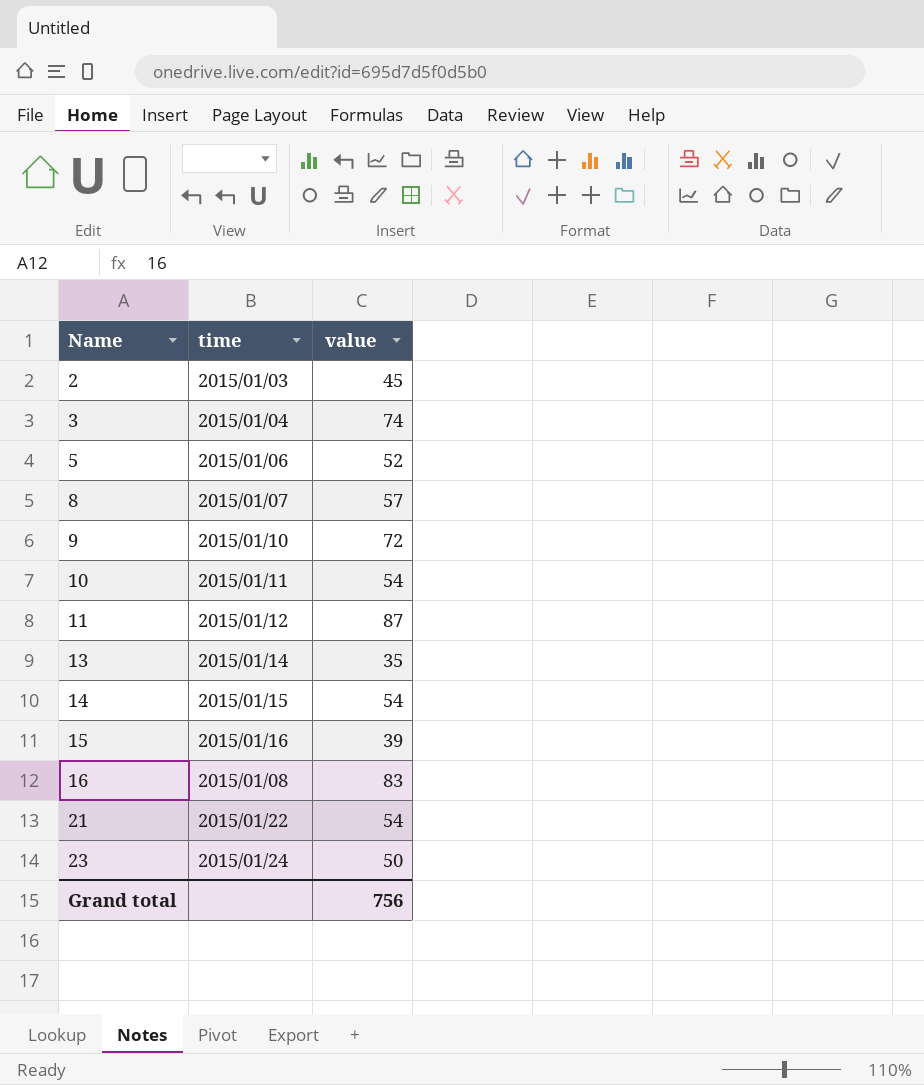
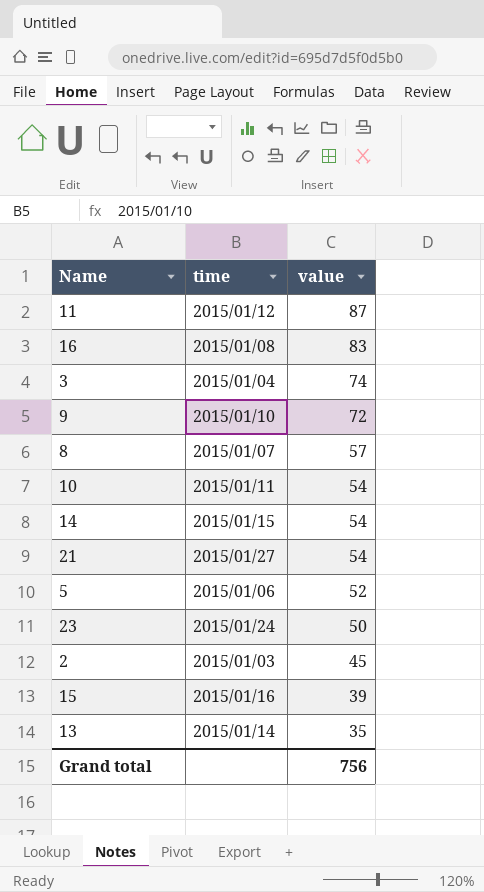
row order: Name ascending -> value descending
21 | time: 2015/01/22 -> 2015/01/27

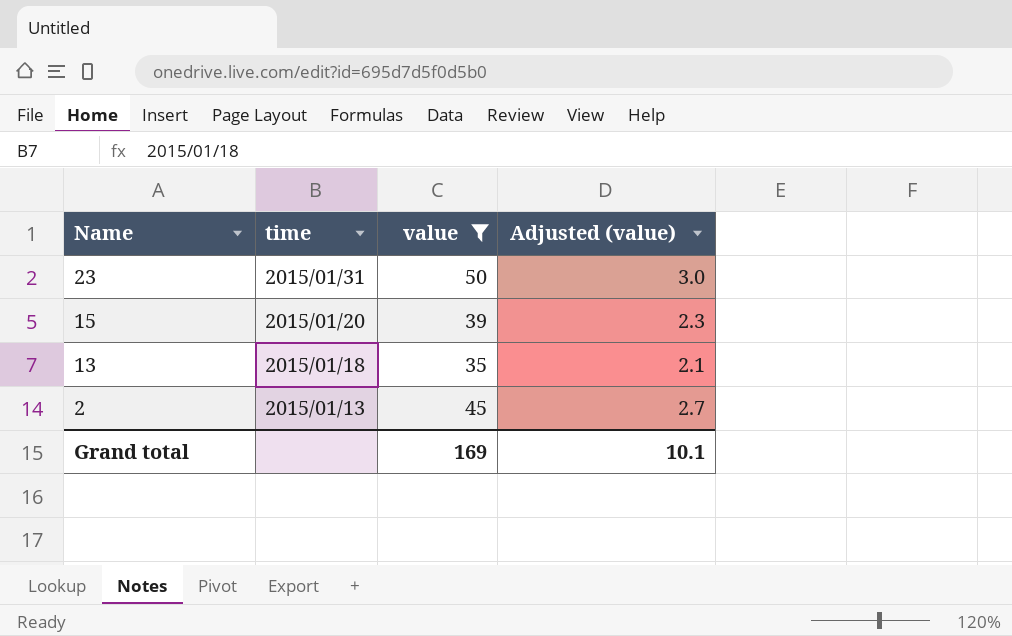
filter: none -> value <= 50
row order: value descending -> Name descending
column Adjusted (value) | formula: none -> [value] * 0.06
23 | time: 2015/01/24 -> 2015/01/31
15 | time: 2015/01/16 -> 2015/01/20
13 | time: 2015/01/14 -> 2015/01/18
2 | time: 2015/01/03 -> 2015/01/13
Grand total | value: 756 -> 169

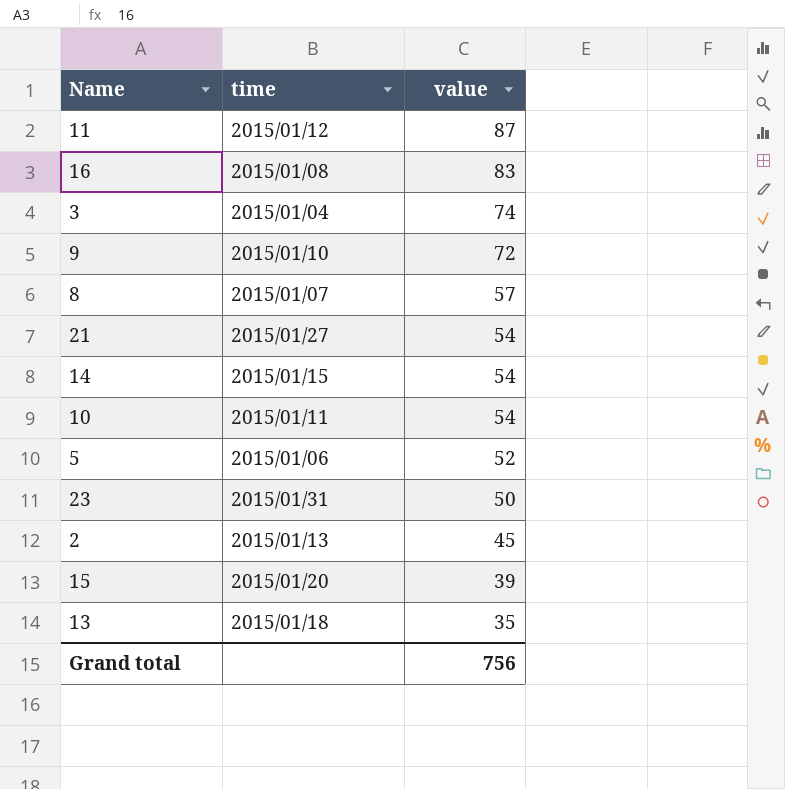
filter: value <= 50 -> none
row order: Name descending -> value descending
column Adjusted (value) | formula: [value] * 0.06 -> none
Grand total | value: 169 -> 756

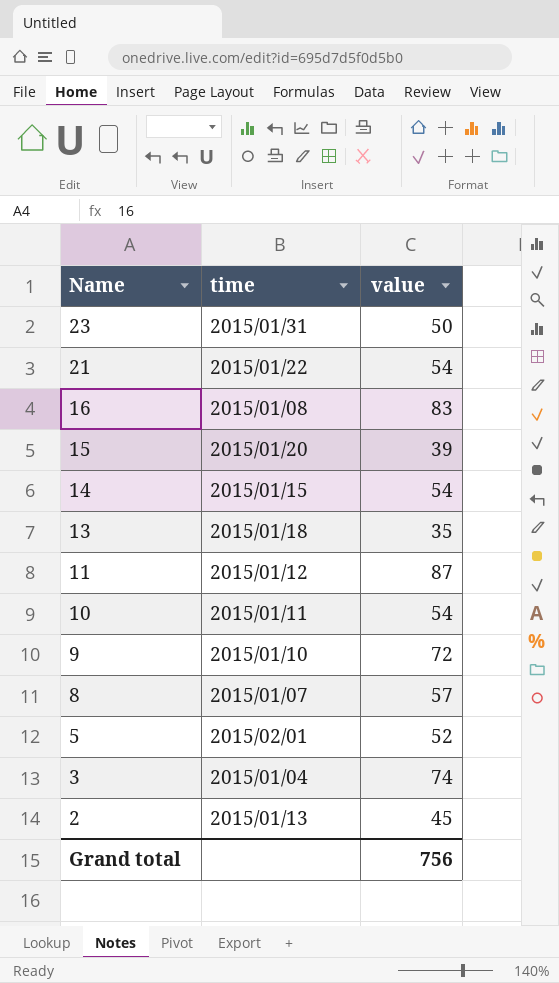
row order: value descending -> Name descending
21 | time: 2015/01/27 -> 2015/01/22
5 | time: 2015/01/06 -> 2015/02/01

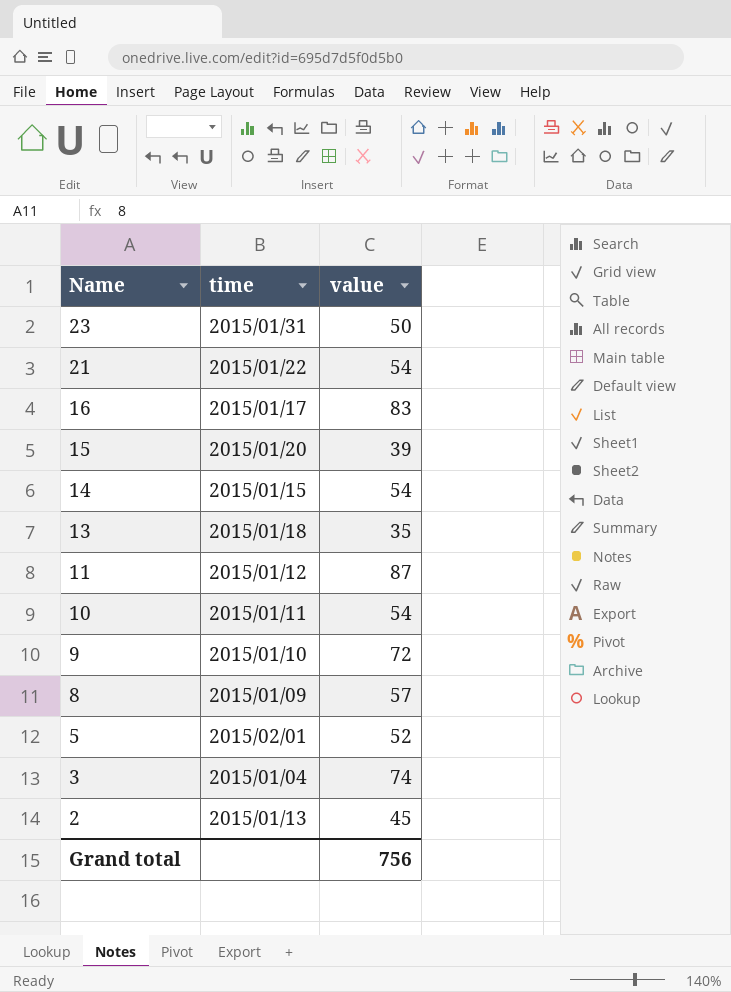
16 | time: 2015/01/08 -> 2015/01/17
8 | time: 2015/01/07 -> 2015/01/09

